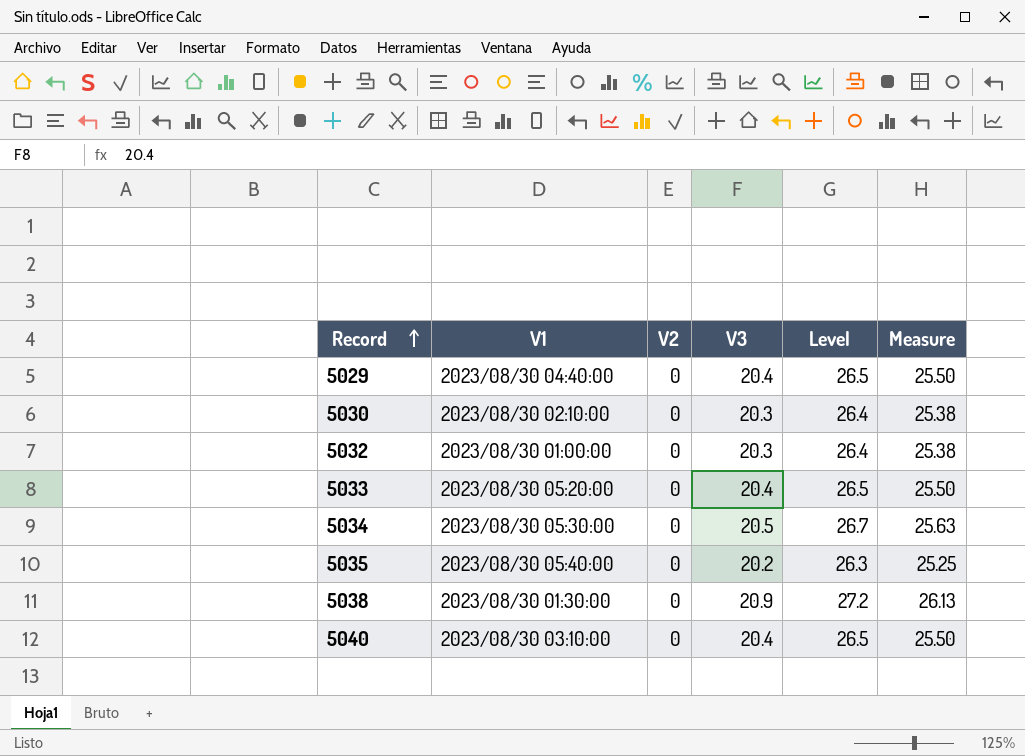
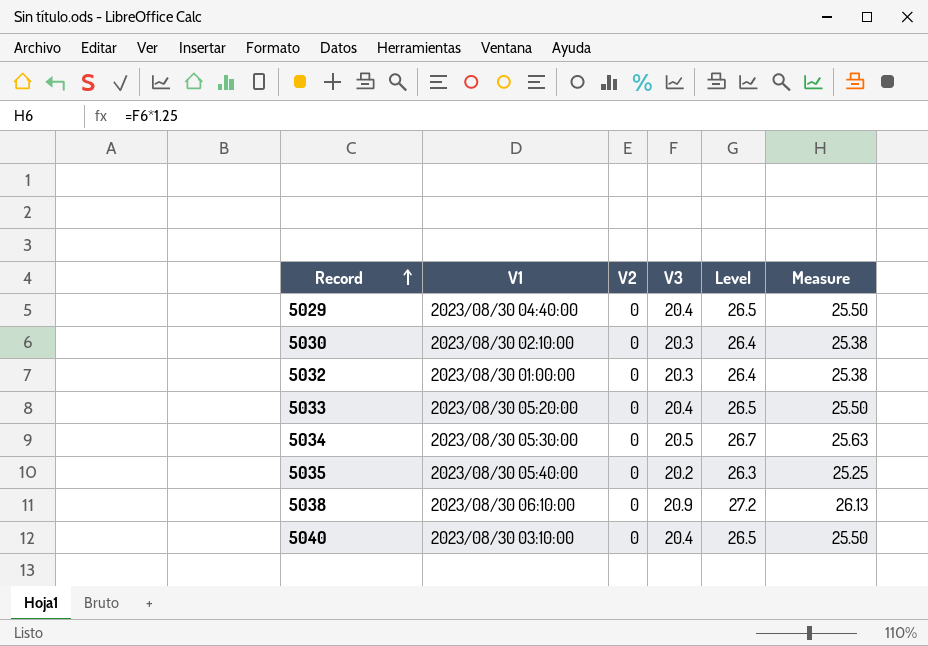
5038 | V1: 2023/08/30 01:30:00 -> 2023/08/30 06:10:00

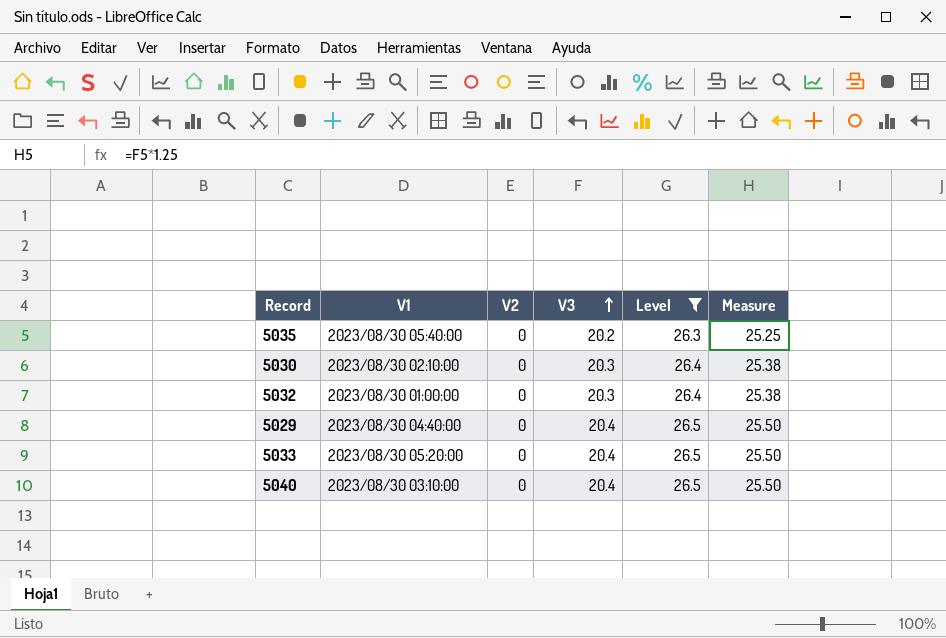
filter: none -> Level <= 26.5
row order: Record ascending -> V3 ascending

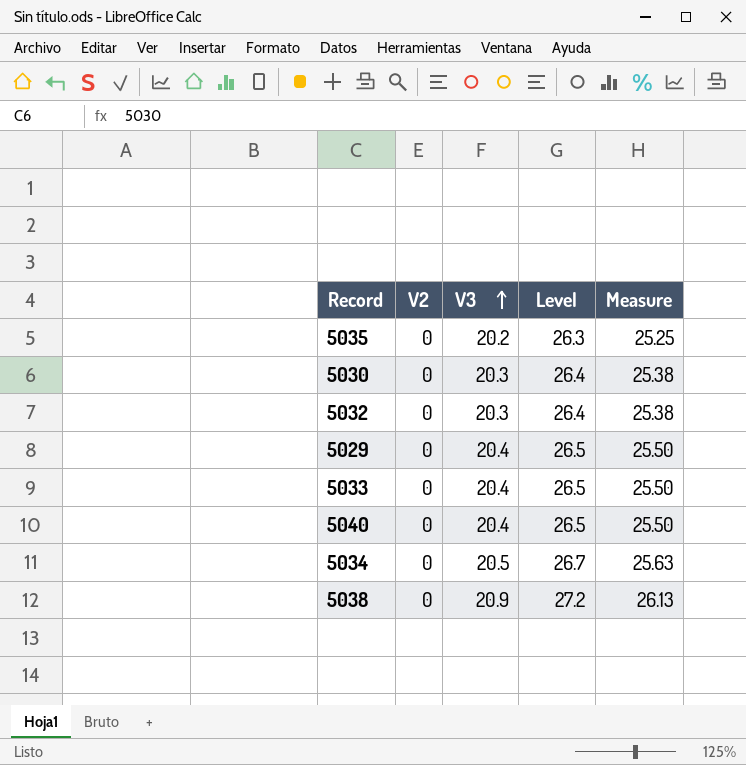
filter: Level <= 26.5 -> none
column V1 | position: 2 -> none

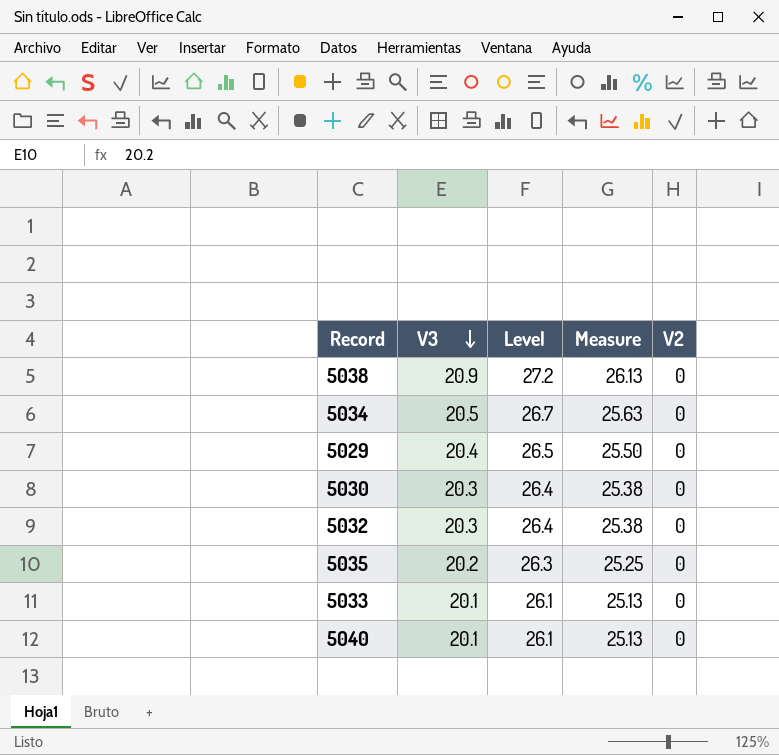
row order: V3 ascending -> V3 descending
column V2 | position: 2 -> 5
5033 | V3: 20.4 -> 20.1
5033 | Level: 26.5 -> 26.1
5033 | Measure: 25.50 -> 25.13
5040 | V3: 20.4 -> 20.1
5040 | Level: 26.5 -> 26.1
5040 | Measure: 25.50 -> 25.13

